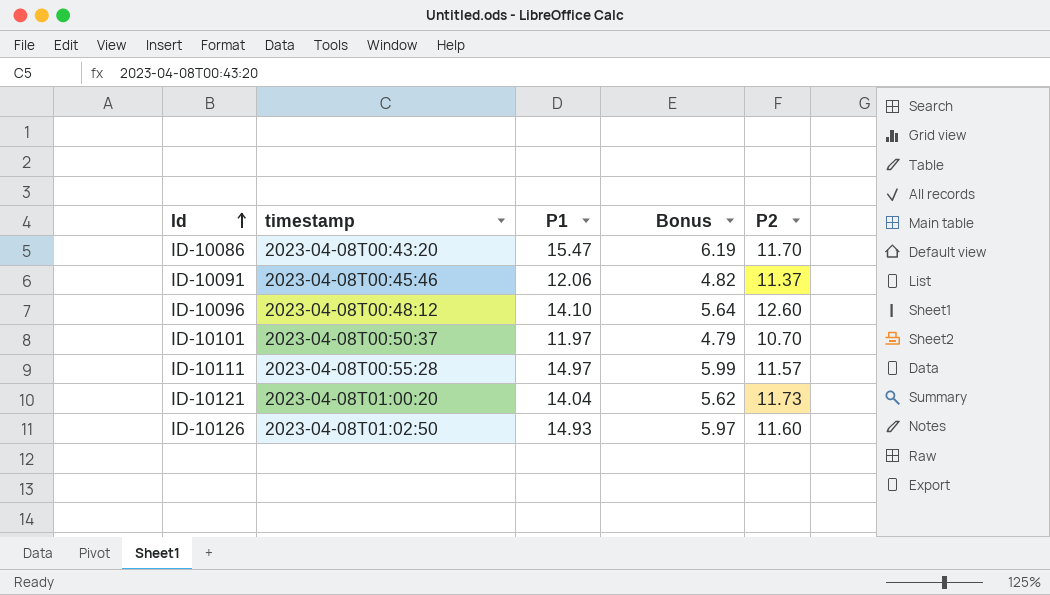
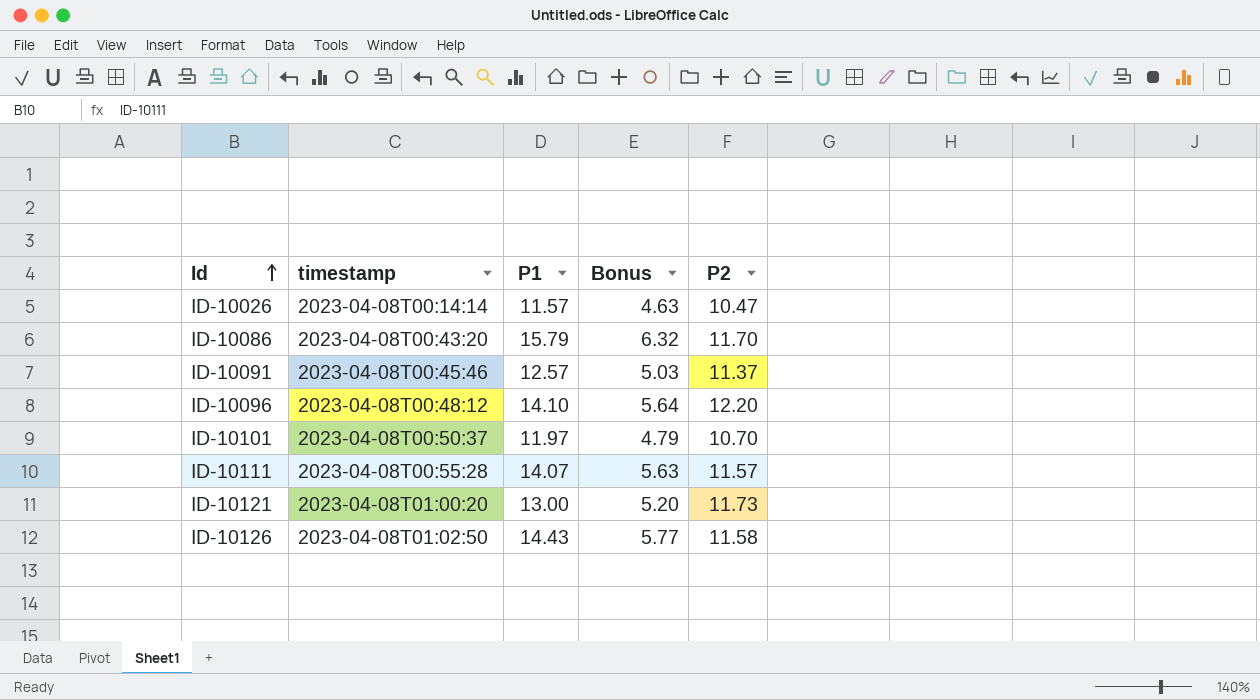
row ID-10026: none -> 2023-04-08T00:14:14 | 11.57 | 4.63 | 10.47
ID-10086 | P1: 15.47 -> 15.79
ID-10086 | Bonus: 6.19 -> 6.32
ID-10091 | P1: 12.06 -> 12.57
ID-10091 | Bonus: 4.82 -> 5.03
ID-10096 | P2: 12.60 -> 12.20
ID-10111 | P1: 14.97 -> 14.07
ID-10111 | Bonus: 5.99 -> 5.63
ID-10121 | P1: 14.04 -> 13.00
ID-10121 | Bonus: 5.62 -> 5.20
ID-10126 | P1: 14.93 -> 14.43
ID-10126 | Bonus: 5.97 -> 5.77
ID-10126 | P2: 11.60 -> 11.58

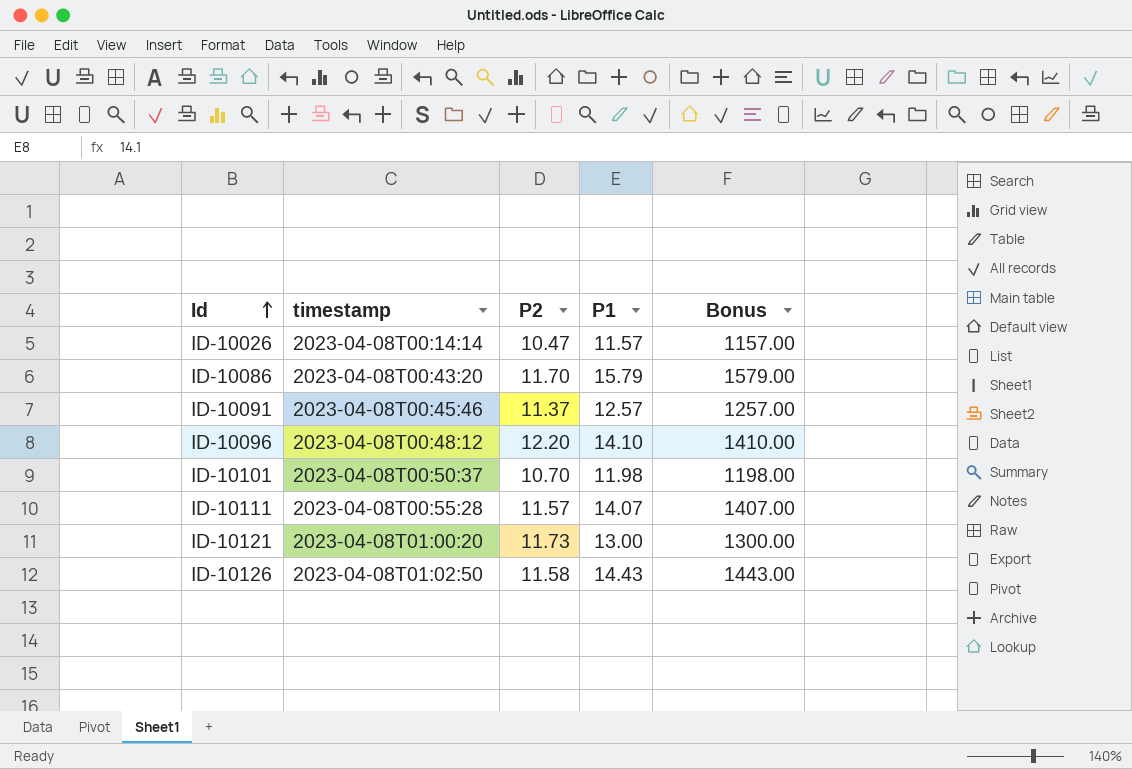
column P2 | position: 5 -> 3
column Bonus | formula: [P1] * 0.4 -> [P1] * 100
ID-10101 | P1: 11.97 -> 11.98

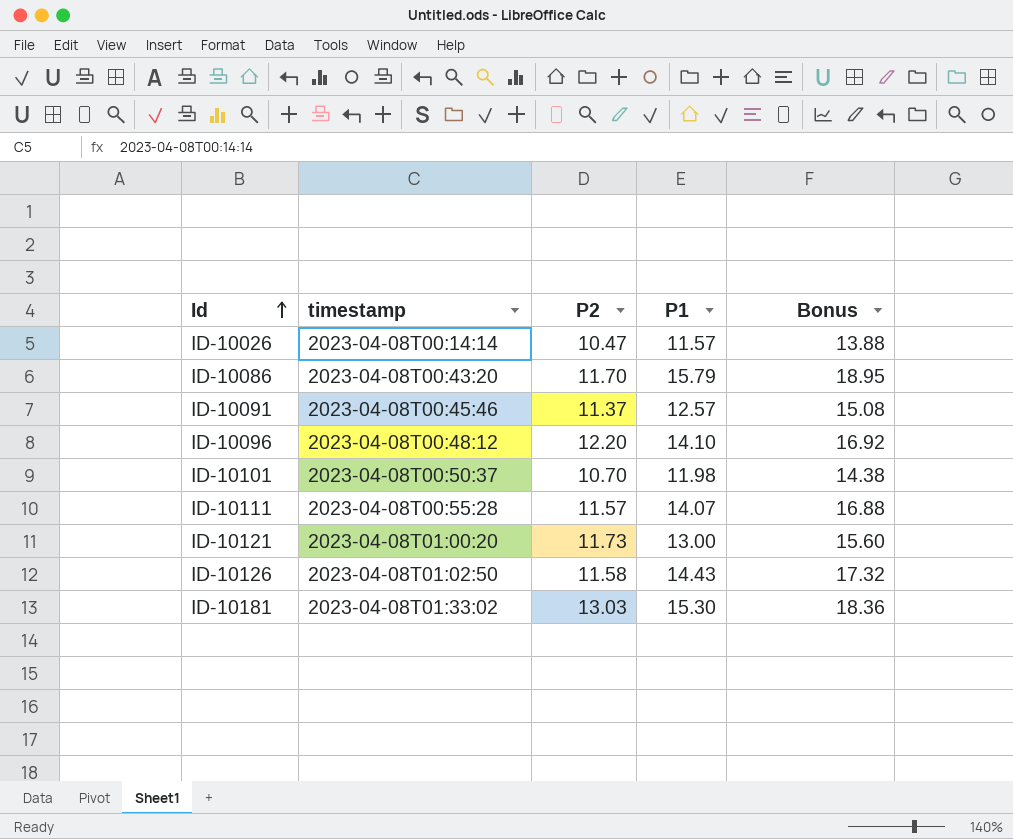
column Bonus | formula: [P1] * 100 -> [P1] * 1.2
row ID-10181: none -> 2023-04-08T01:33:02 | 13.03 | 15.30 | 18.36

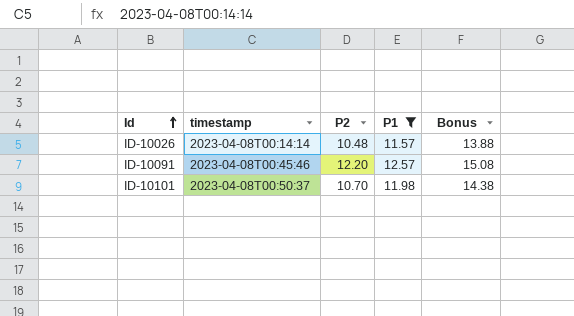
filter: none -> P1 <= 12.57
ID-10026 | P2: 10.47 -> 10.48
ID-10091 | P2: 11.37 -> 12.20

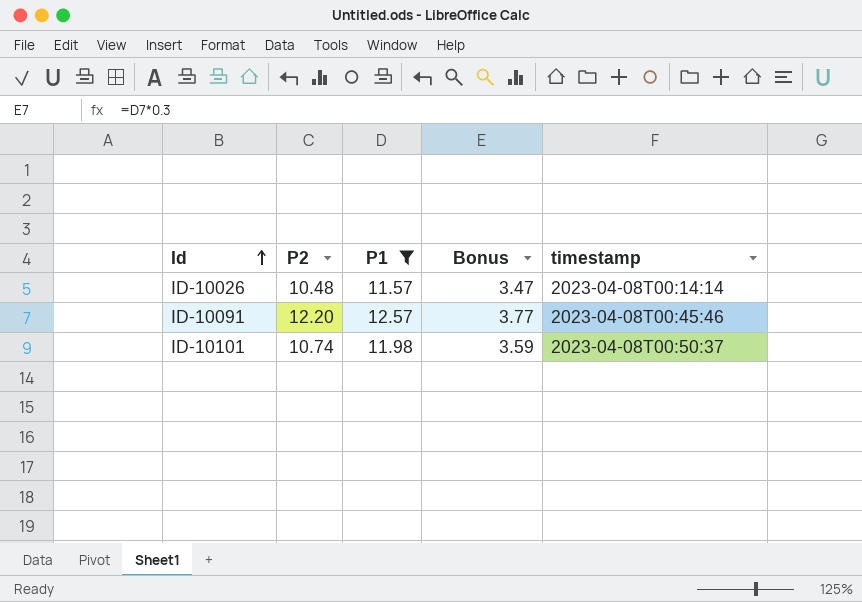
column Bonus | formula: [P1] * 1.2 -> [P1] * 0.3
column timestamp | position: 2 -> 5
ID-10101 | P2: 10.70 -> 10.74

